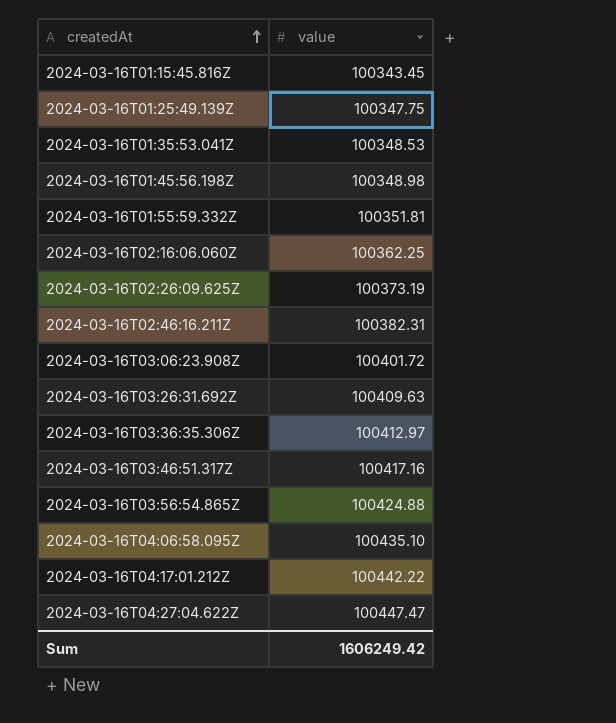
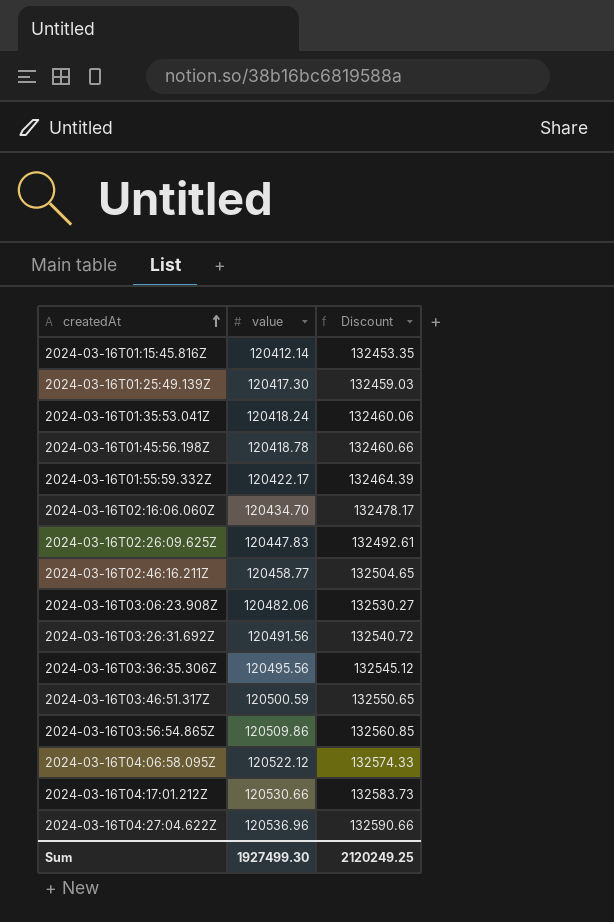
column Discount | formula: none -> [value] * 1.1
2024-03-16T01:15:45.816Z | value: 100343.45 -> 120412.14
2024-03-16T01:25:49.139Z | value: 100347.75 -> 120417.30
2024-03-16T01:35:53.041Z | value: 100348.53 -> 120418.24
2024-03-16T01:45:56.198Z | value: 100348.98 -> 120418.78
2024-03-16T01:55:59.332Z | value: 100351.81 -> 120422.17
2024-03-16T02:16:06.060Z | value: 100362.25 -> 120434.70
2024-03-16T02:26:09.625Z | value: 100373.19 -> 120447.83
2024-03-16T02:46:16.211Z | value: 100382.31 -> 120458.77
2024-03-16T03:06:23.908Z | value: 100401.72 -> 120482.06
2024-03-16T03:26:31.692Z | value: 100409.63 -> 120491.56
2024-03-16T03:36:35.306Z | value: 100412.97 -> 120495.56
2024-03-16T03:46:51.317Z | value: 100417.16 -> 120500.59
2024-03-16T03:56:54.865Z | value: 100424.88 -> 120509.86
2024-03-16T04:06:58.095Z | value: 100435.10 -> 120522.12
2024-03-16T04:17:01.212Z | value: 100442.22 -> 120530.66
2024-03-16T04:27:04.622Z | value: 100447.47 -> 120536.96
Sum | value: 1606249.42 -> 1927499.30

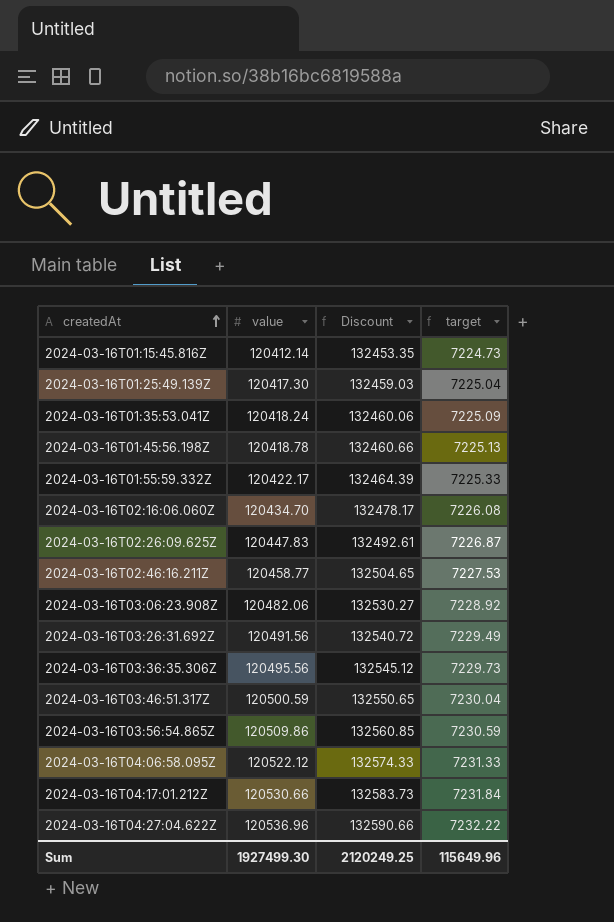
column target | formula: none -> [value] * 0.06

